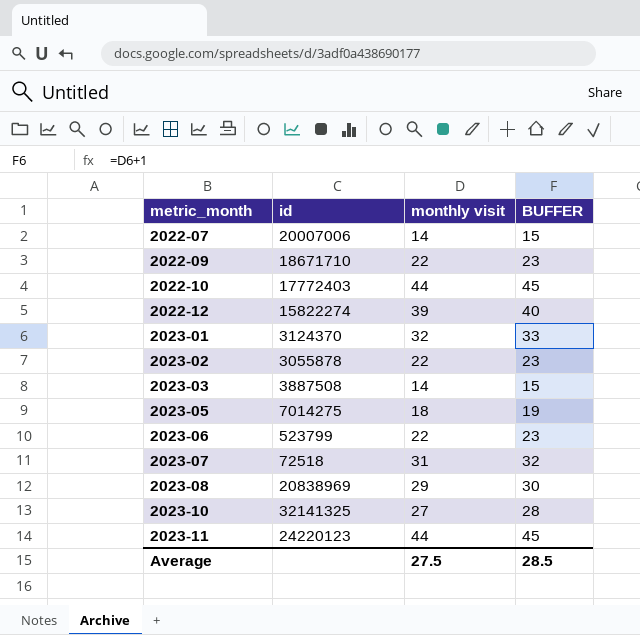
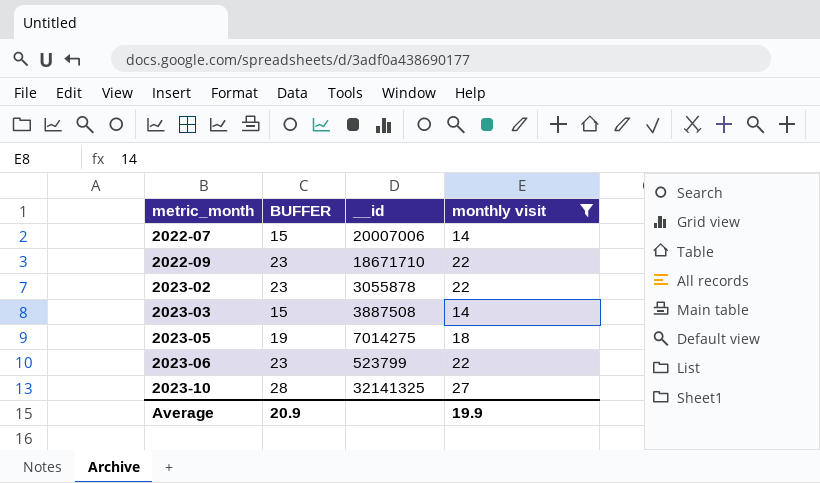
filter: none -> monthly visit <= 27
column BUFFER | position: 4 -> 2
column name: id -> __id
Average | BUFFER: 28.5 -> 20.9
Average | monthly visit: 27.5 -> 19.9

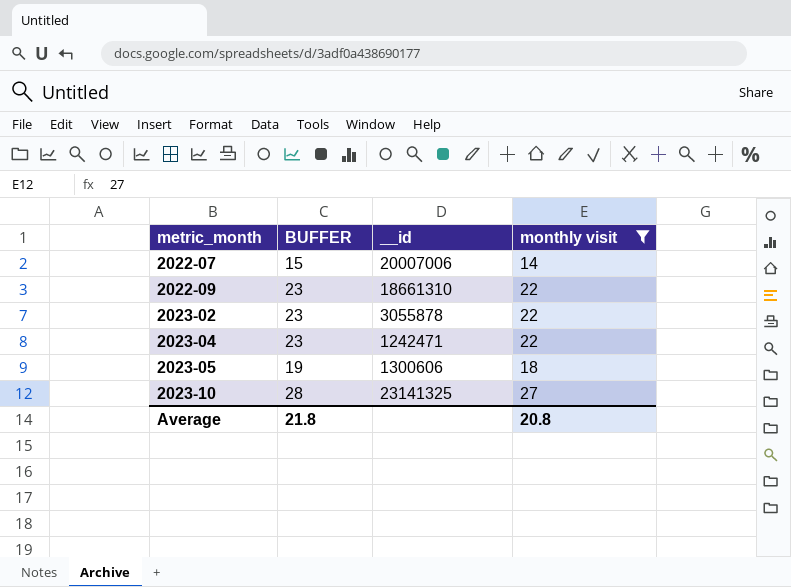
row 2023-03: 15 | 3887508 | 14 -> none
row 2023-06: 23 | 523799 | 22 -> none
2022-09 | __id: 18671710 -> 18661310
row 2023-04: none -> 23 | 1242471 | 22
2023-05 | __id: 7014275 -> 1300606
2023-10 | __id: 32141325 -> 23141325
Average | BUFFER: 20.9 -> 21.8
Average | monthly visit: 19.9 -> 20.8

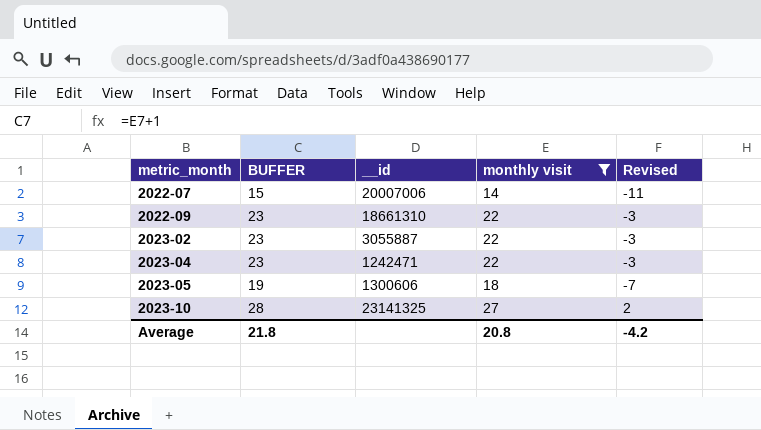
column Revised | formula: none -> [monthly visit] - 25
2023-02 | __id: 3055878 -> 3055887

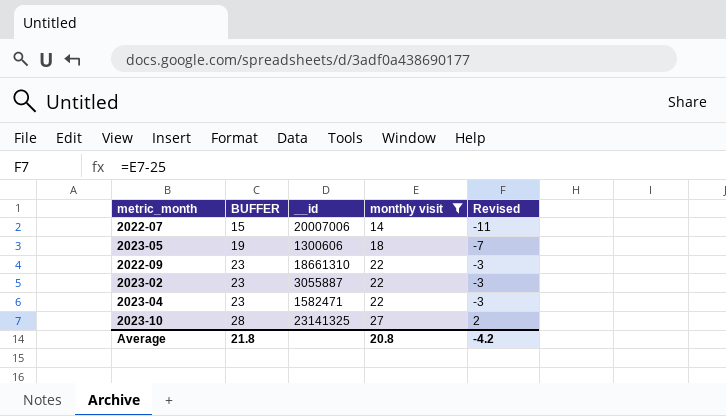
row order: metric_month ascending -> BUFFER ascending
2023-04 | __id: 1242471 -> 1582471

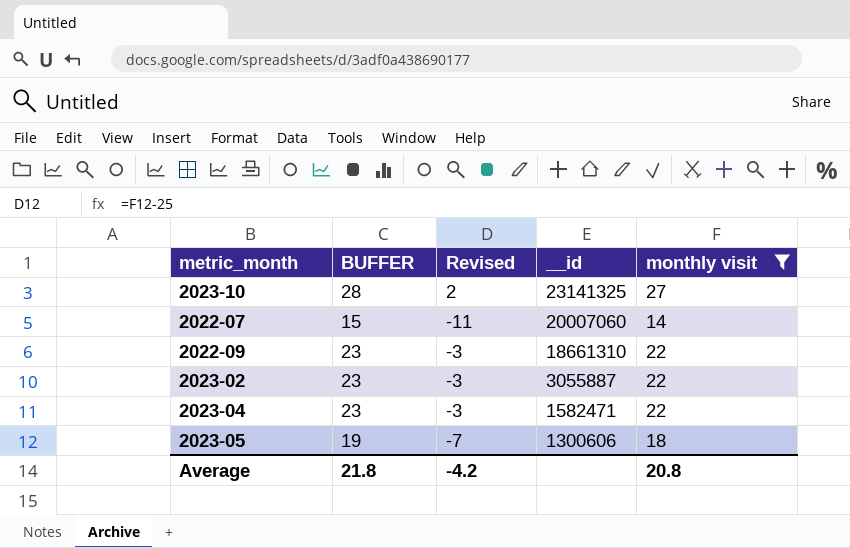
row order: BUFFER ascending -> __id descending
column Revised | position: 5 -> 3
2022-07 | __id: 20007006 -> 20007060

